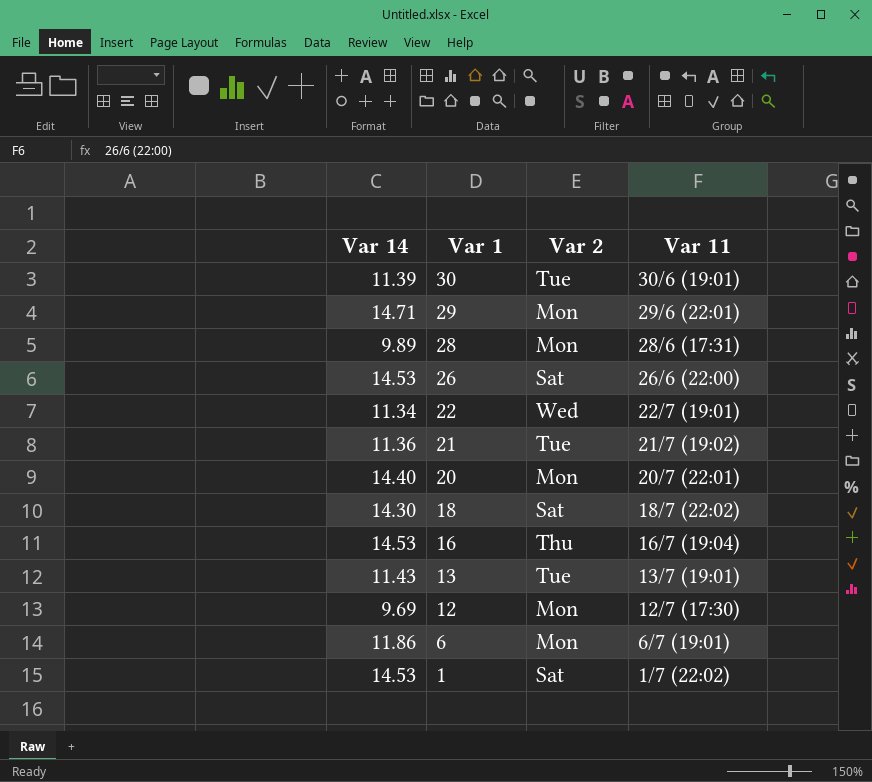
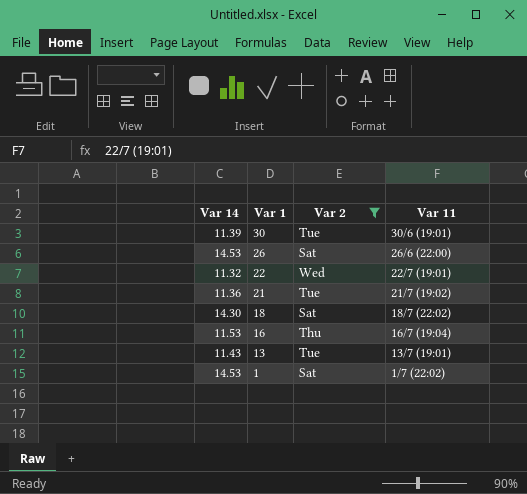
filter: none -> Var 2 != Mon
22 | Var 14: 11.34 -> 11.32
16 | Var 14: 14.53 -> 11.53

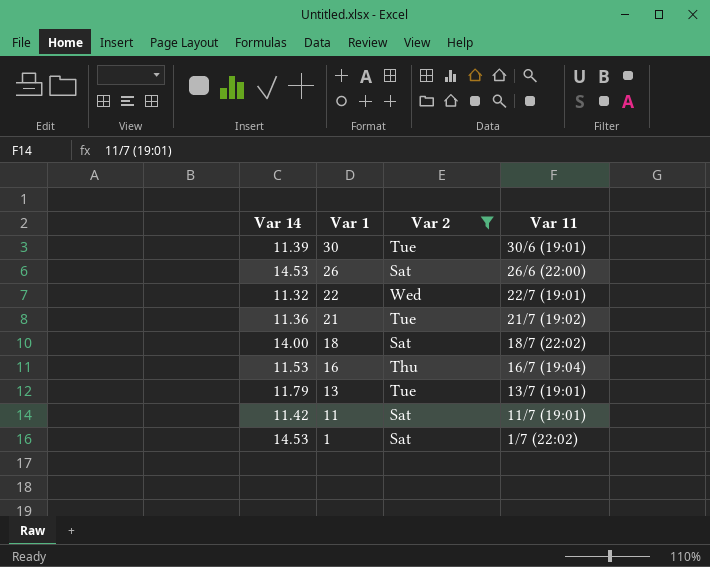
18 | Var 14: 14.30 -> 14.00
13 | Var 14: 11.43 -> 11.79
row 11: none -> 11.42 | Sat | 11/7 (19:01)

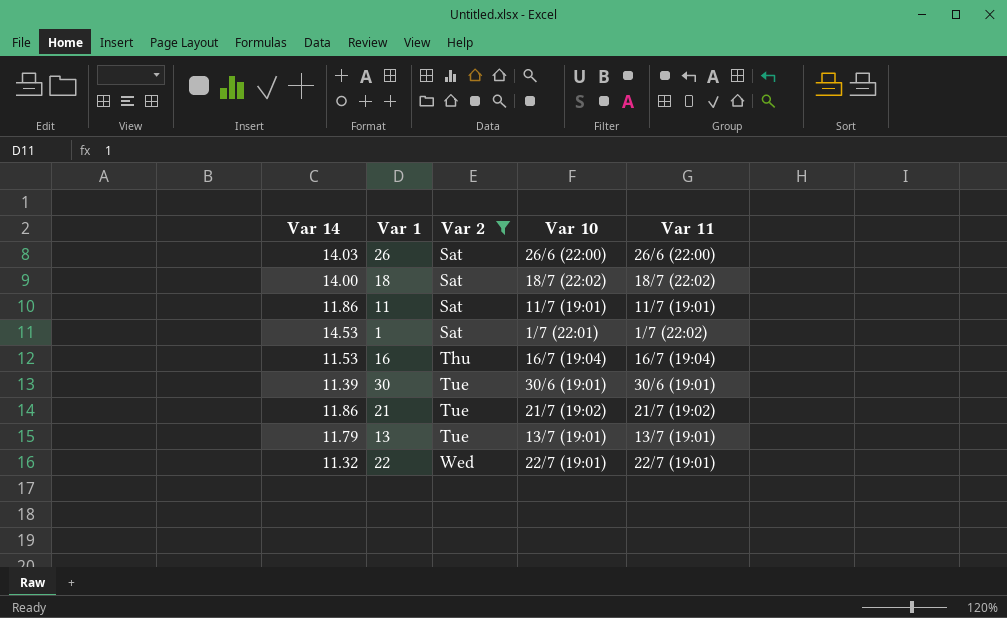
row order: Var 1 descending -> Var 2 ascending
column Var 10 | position: none -> 4
26 | Var 14: 14.53 -> 14.03
11 | Var 14: 11.42 -> 11.86
21 | Var 14: 11.36 -> 11.86

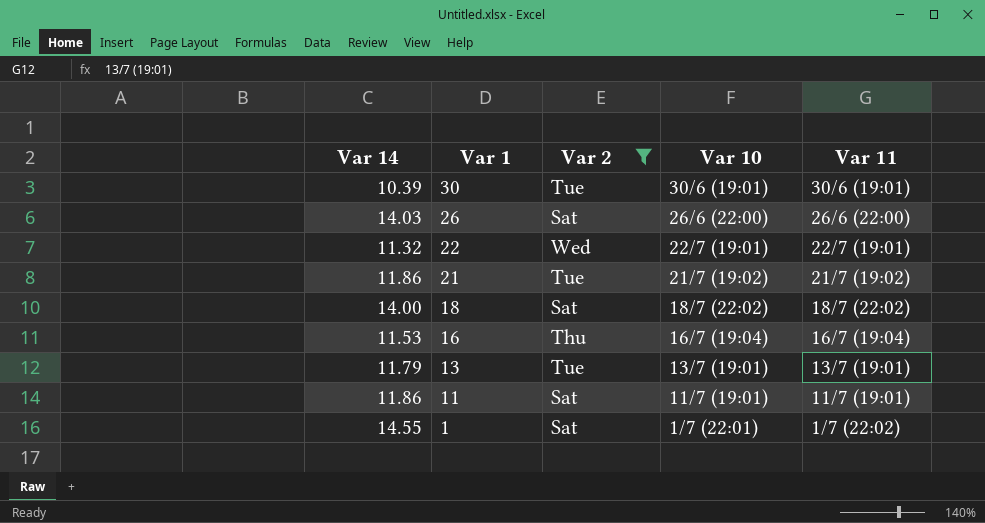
row order: Var 2 ascending -> Var 1 descending
30 | Var 14: 11.39 -> 10.39
1 | Var 14: 14.53 -> 14.55

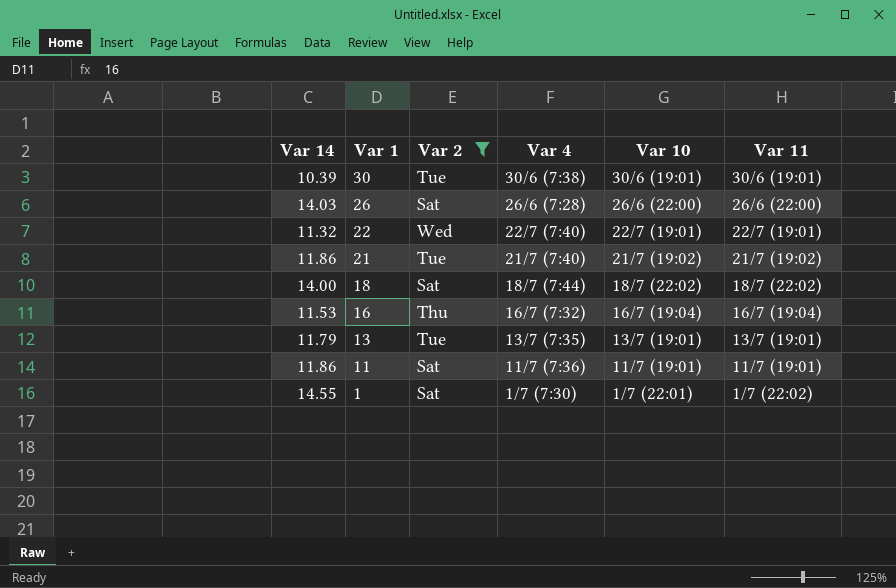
column Var 4 | position: none -> 4

